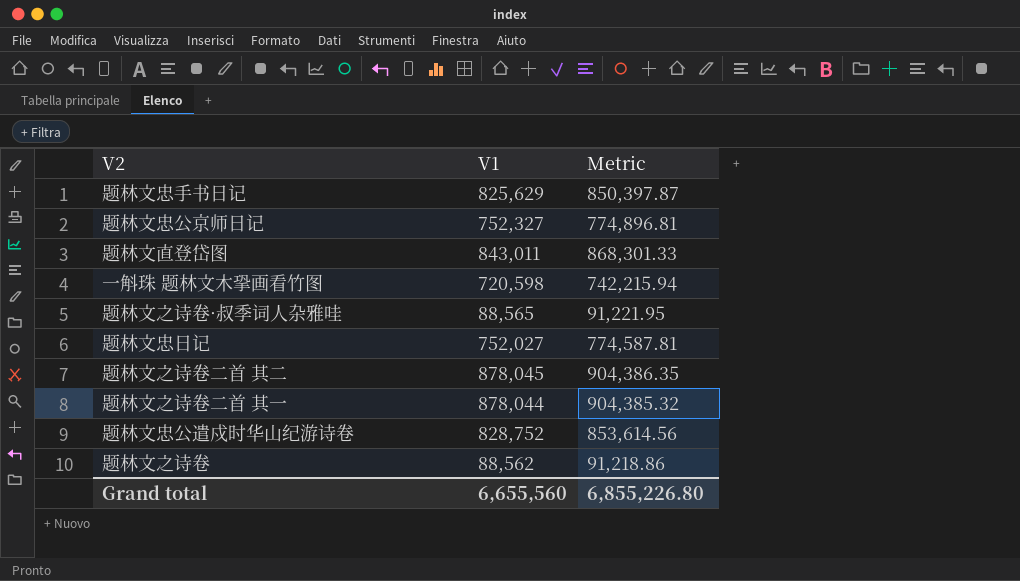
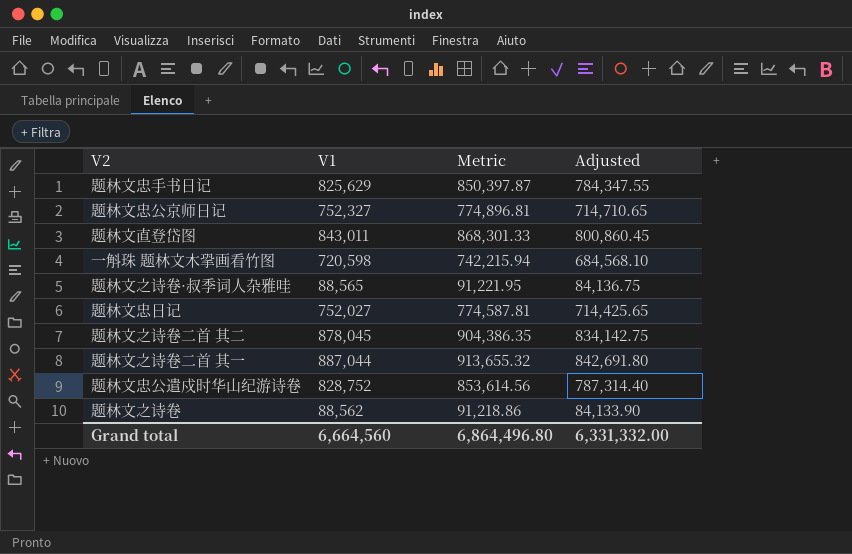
column Adjusted | formula: none -> [V1] * 0.95
题林文之诗卷二首 其一 | V1: 878,044 -> 887,044
题林文之诗卷二首 其一 | Metric: 904,385.32 -> 913,655.32
Grand total | V1: 6,655,560 -> 6,664,560
Grand total | Metric: 6,855,226.80 -> 6,864,496.80

